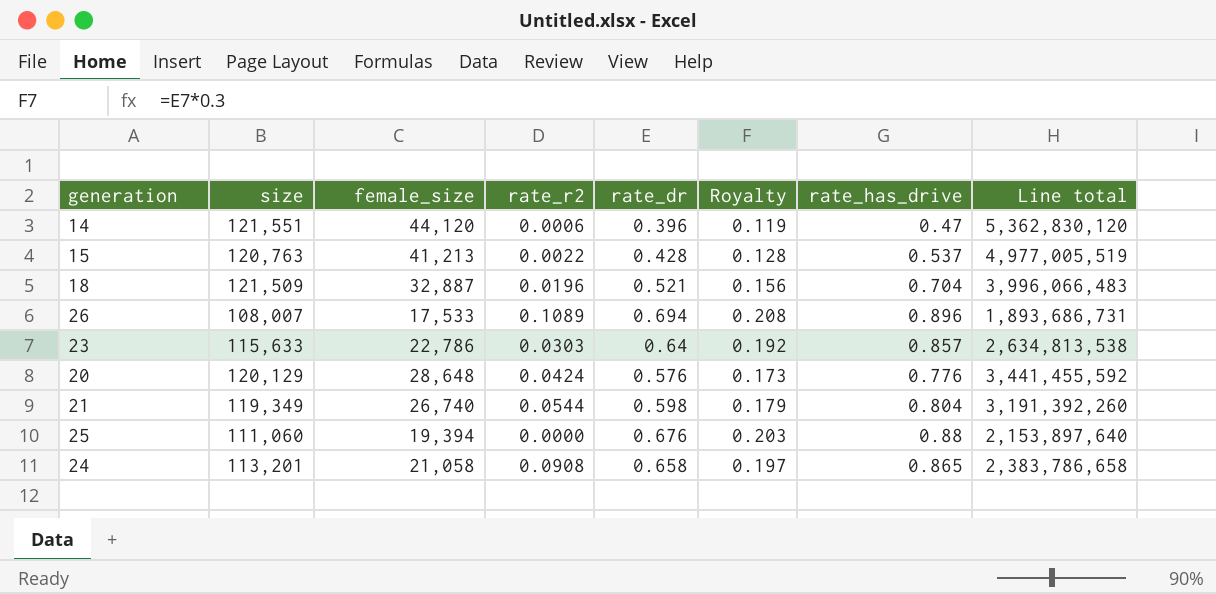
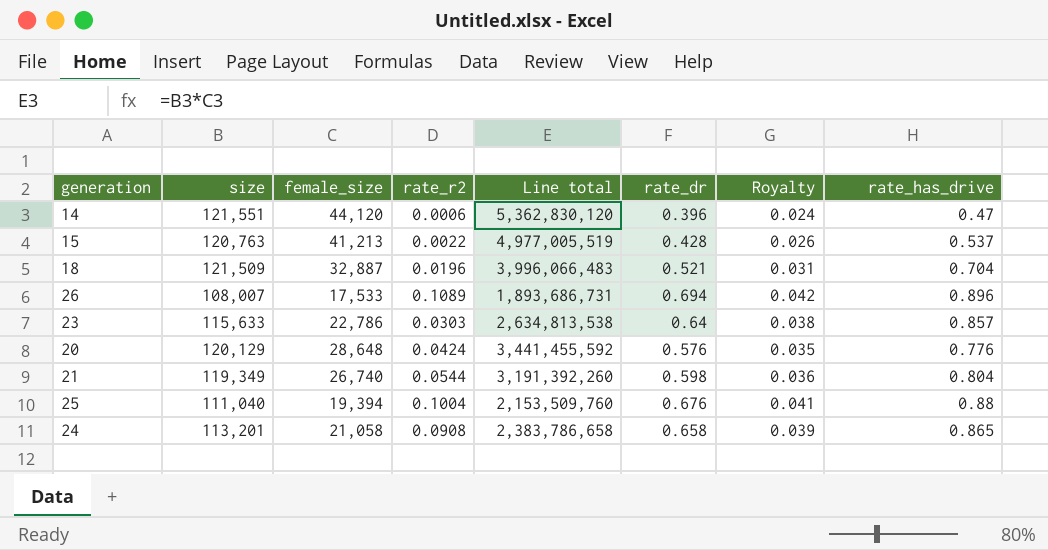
column Line total | position: 8 -> 5
column Royalty | formula: [rate_dr] * 0.3 -> [rate_dr] * 0.06
25 | size: 111,060 -> 111,040
25 | rate_r2: 0.0000 -> 0.1004
25 | Line total: 2,153,897,640 -> 2,153,509,760

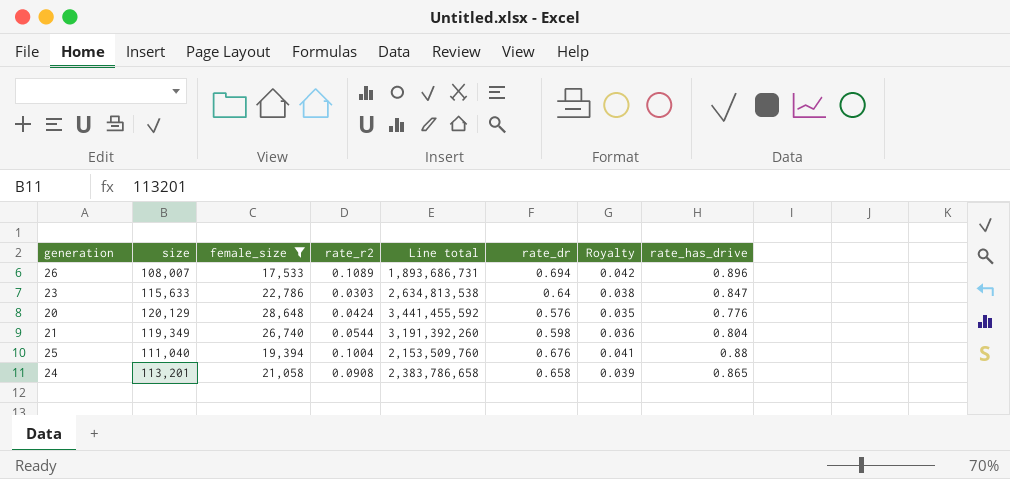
filter: none -> female_size <= 28,648
23 | rate_has_drive: 0.857 -> 0.847

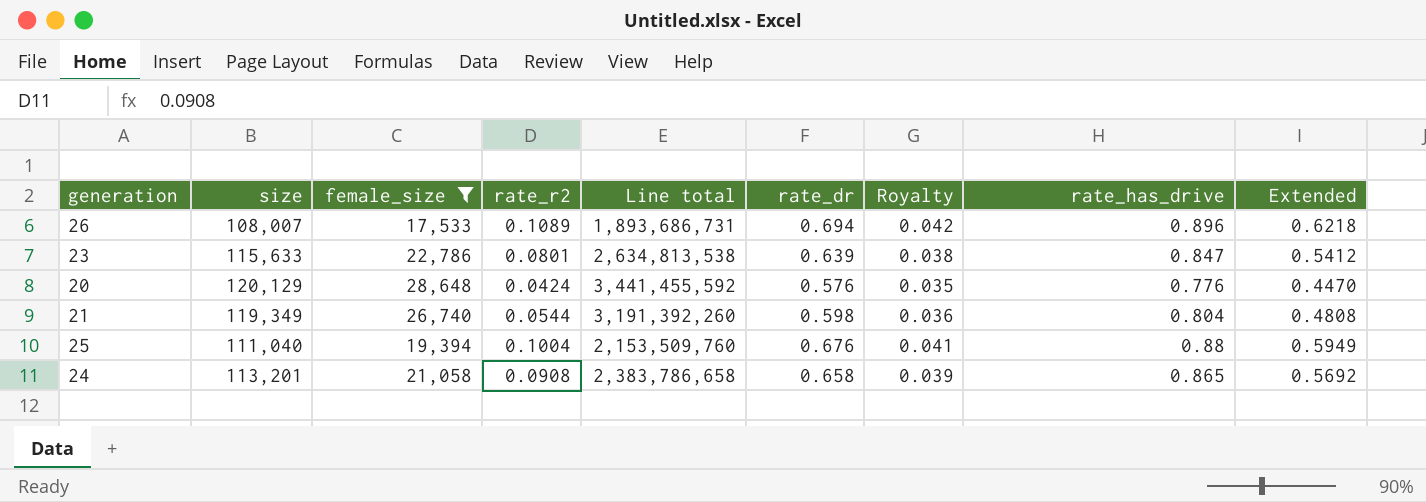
column Extended | formula: none -> [rate_dr] * [rate_has_drive]
23 | rate_r2: 0.0303 -> 0.0801
23 | rate_dr: 0.64 -> 0.639

